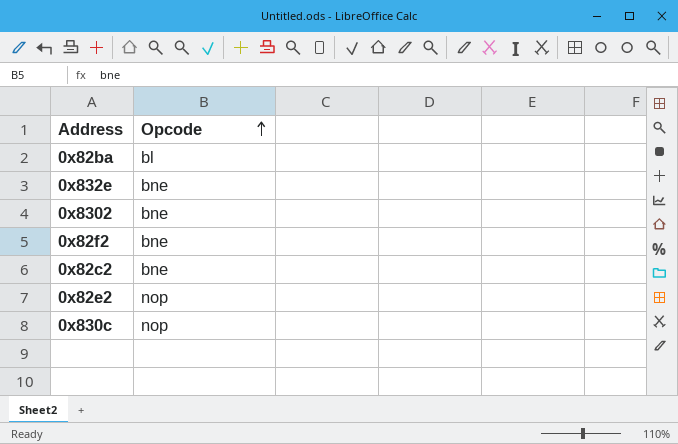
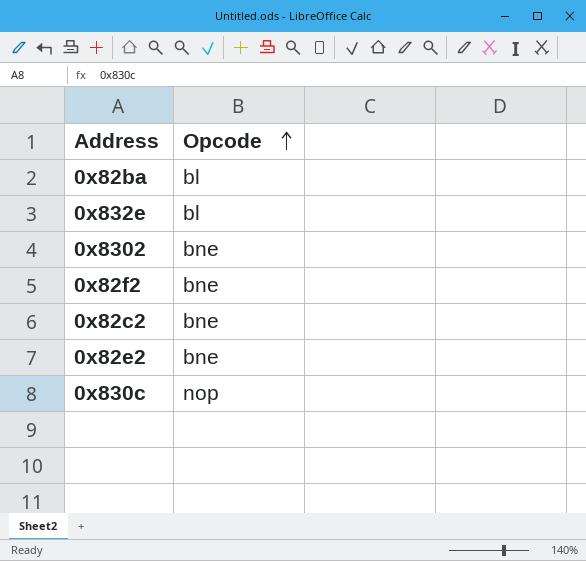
0x832e | Opcode: bne -> bl
0x82e2 | Opcode: nop -> bne

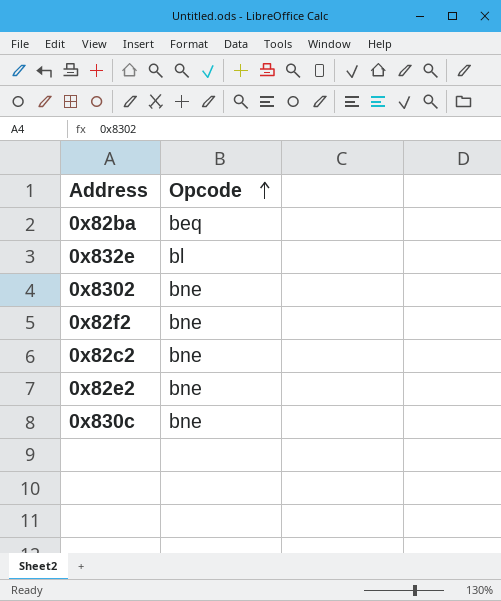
0x82ba | Opcode: bl -> beq
0x830c | Opcode: nop -> bne

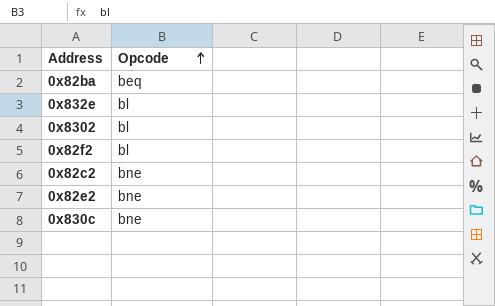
0x8302 | Opcode: bne -> bl
0x82f2 | Opcode: bne -> bl

